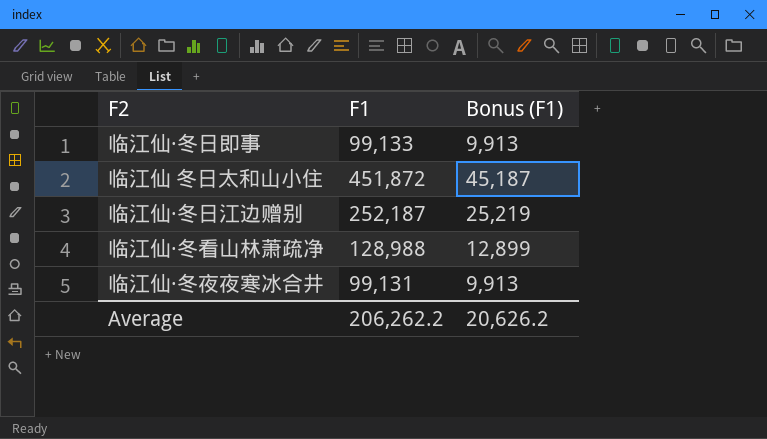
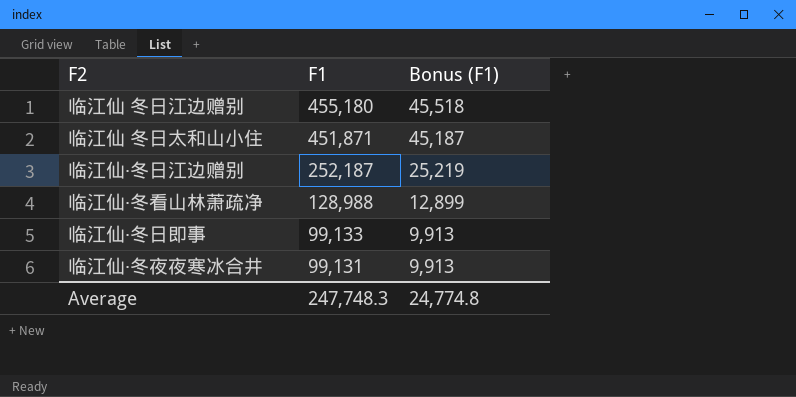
row order: none -> F1 descending
row 临江仙 冬日江边赠别: none -> 455,180 | 45,518
临江仙 冬日太和山小住 | F1: 451,872 -> 451,871
Average | F1: 206,262.2 -> 247,748.3
Average | Bonus (F1): 20,626.2 -> 24,774.8

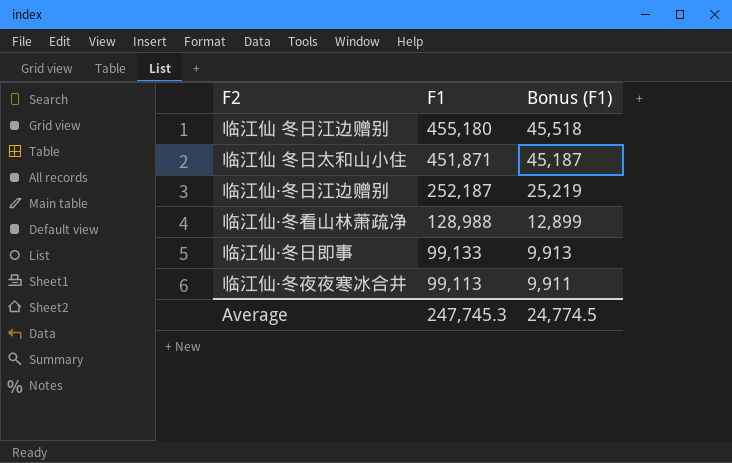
临江仙·冬夜夜寒冰合井 | F1: 99,131 -> 99,113
临江仙·冬夜夜寒冰合井 | Bonus (F1): 9,913 -> 9,911
Average | F1: 247,748.3 -> 247,745.3
Average | Bonus (F1): 24,774.8 -> 24,774.5

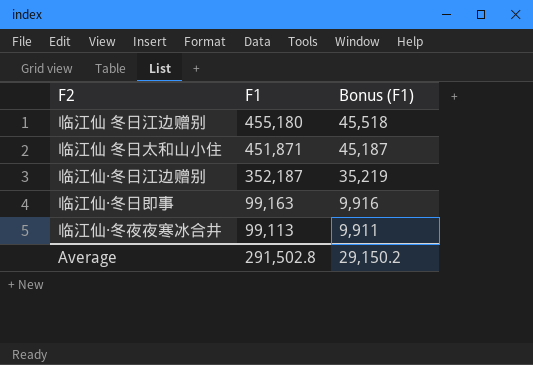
row 临江仙·冬看山林萧疏净: 128,988 | 12,899 -> none
临江仙·冬日江边赠别 | F1: 252,187 -> 352,187
临江仙·冬日江边赠别 | Bonus (F1): 25,219 -> 35,219
临江仙·冬日即事 | F1: 99,133 -> 99,163
临江仙·冬日即事 | Bonus (F1): 9,913 -> 9,916
Average | F1: 247,745.3 -> 291,502.8
Average | Bonus (F1): 24,774.5 -> 29,150.2

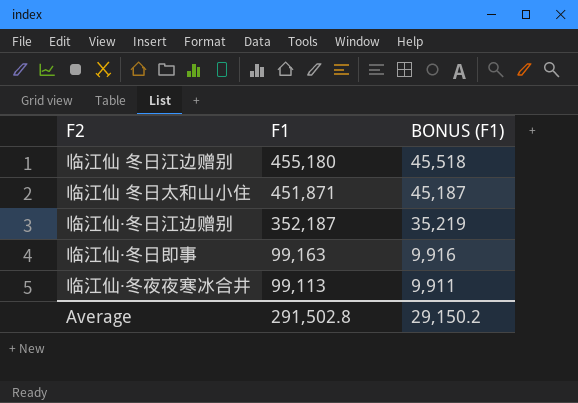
column name: Bonus (F1) -> BONUS (F1)

